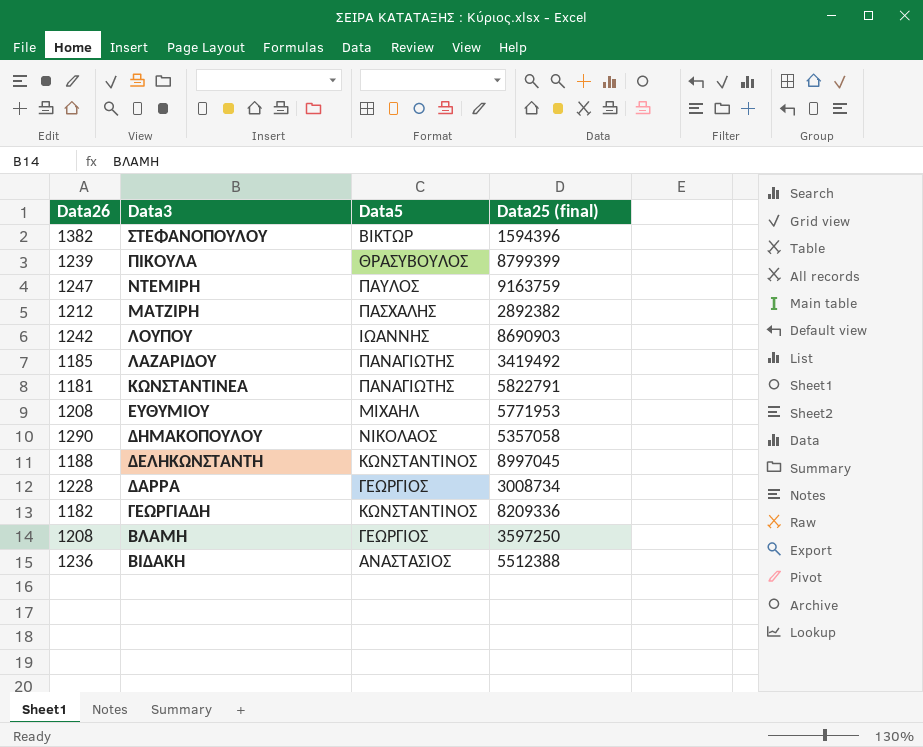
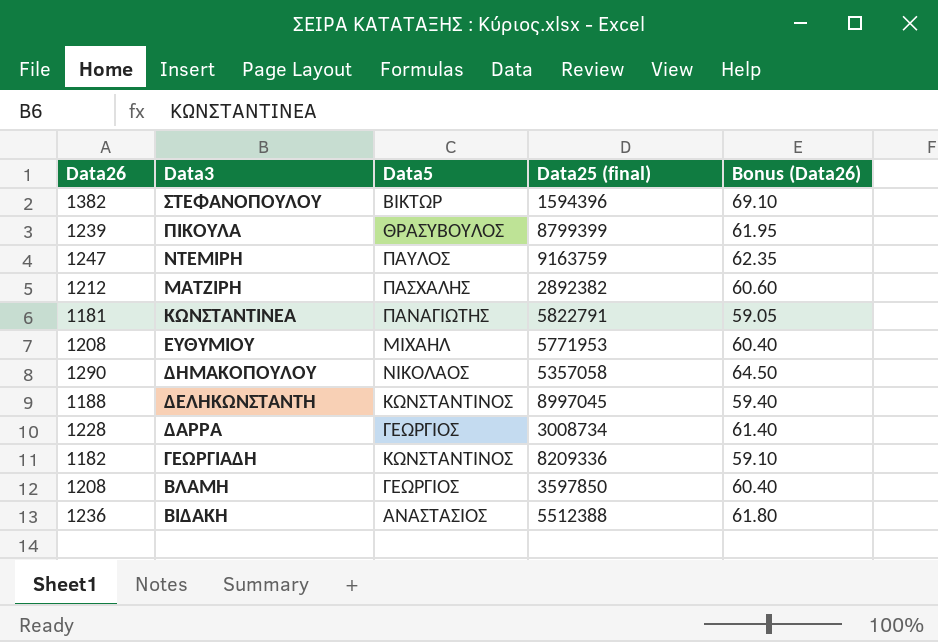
column Bonus (Data26) | formula: none -> [Data26] * 0.05
row ΛΟΥΠΟΥ: 1242 | ΙΩΑΝΝΗΣ | 8690903 -> none
row ΛΑΖΑΡΙΔΟΥ: 1185 | ΠΑΝΑΓΙΩΤΗΣ | 3419492 -> none
ΒΛΑΜΗ | Data25 (final): 3597250 -> 3597850

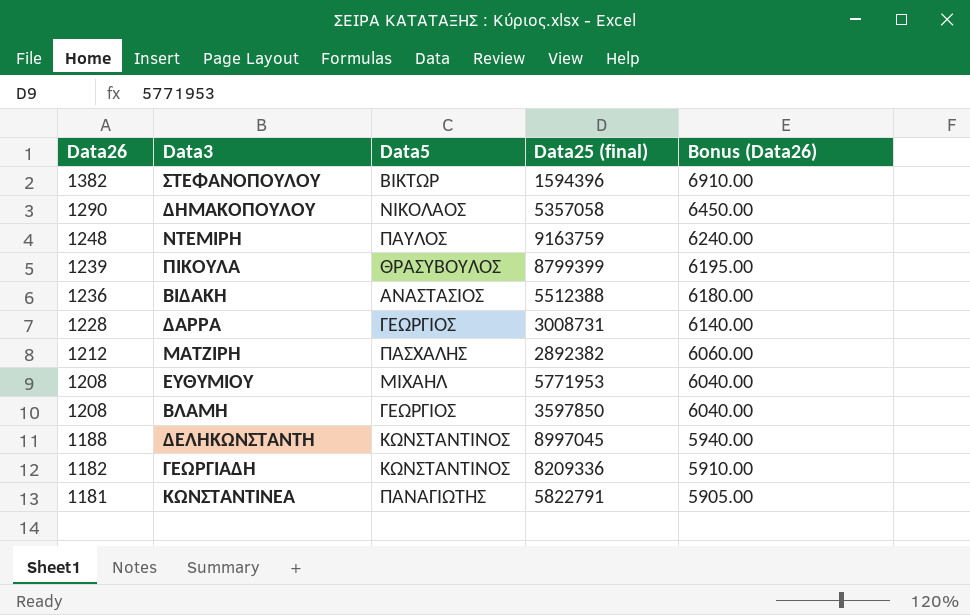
row order: Data3 descending -> Data26 descending
column Bonus (Data26) | formula: [Data26] * 0.05 -> [Data26] * 5
ΝΤΕΜΙΡΗ | Data26: 1247 -> 1248
ΔΑΡΡΑ | Data25 (final): 3008734 -> 3008731

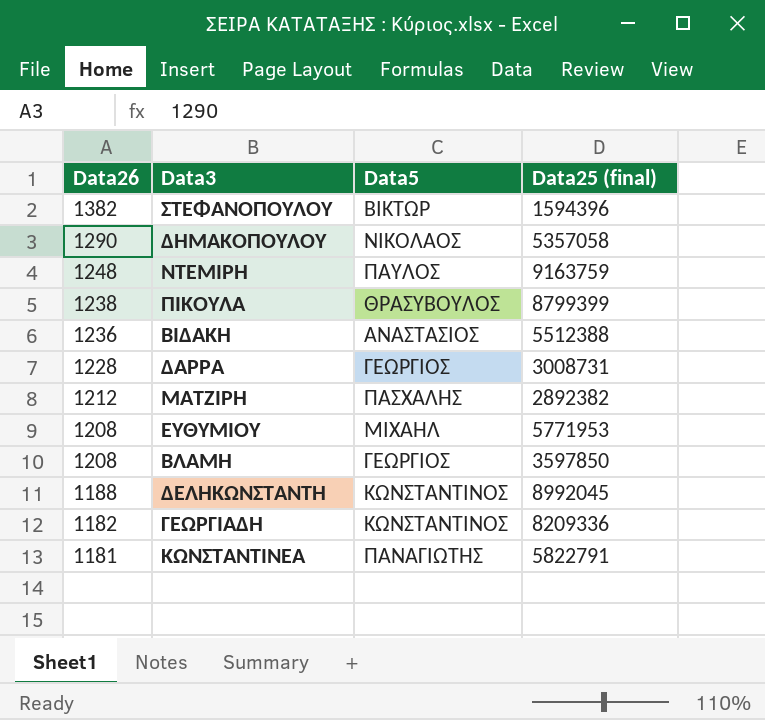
column Bonus (Data26) | formula: [Data26] * 5 -> none
ΠΙΚΟΥΛΑ | Data26: 1239 -> 1238
ΔΕΛΗΚΩΝΣΤΑΝΤΗ | Data25 (final): 8997045 -> 8992045

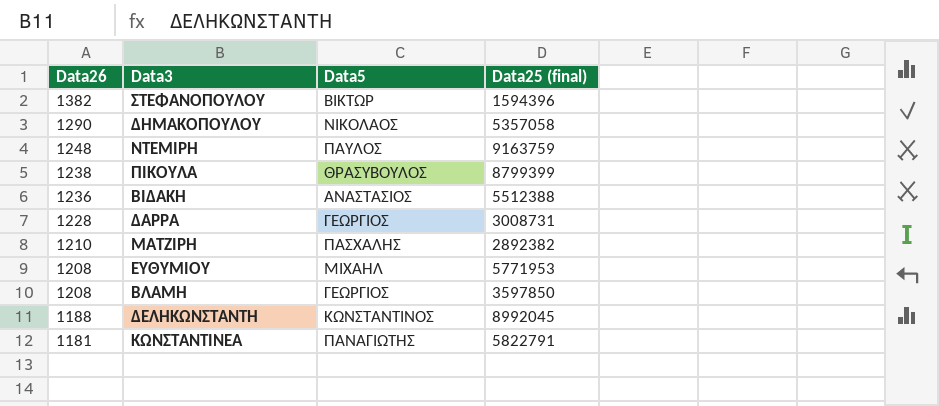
row ΓΕΩΡΓΙΑΔΗ: 1182 | ΚΩΝΣΤΑΝΤΙΝΟΣ | 8209336 -> none
ΜΑΤΖΙΡΗ | Data26: 1212 -> 1210

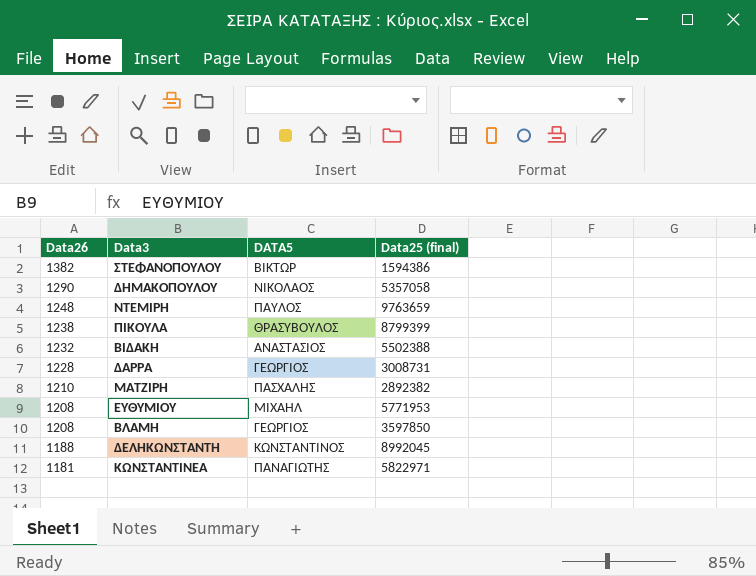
column name: Data5 -> DATA5
ΣΤΕΦΑΝΟΠΟΥΛΟΥ | Data25 (final): 1594396 -> 1594386
ΝΤΕΜΙΡΗ | Data25 (final): 9163759 -> 9763659
ΒΙΔΑΚΗ | Data26: 1236 -> 1232
ΒΙΔΑΚΗ | Data25 (final): 5512388 -> 5502388
ΚΩΝΣΤΑΝΤΙΝΕΑ | Data25 (final): 5822791 -> 5822971

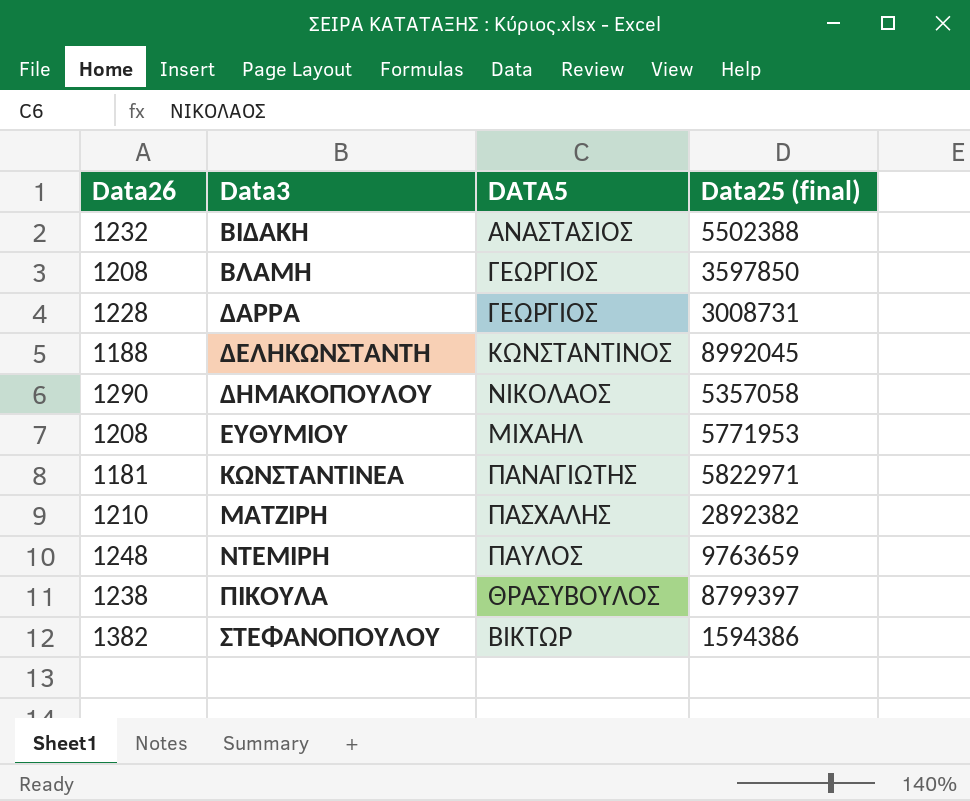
row order: Data26 descending -> Data3 ascending
ΠΙΚΟΥΛΑ | Data25 (final): 8799399 -> 8799397

